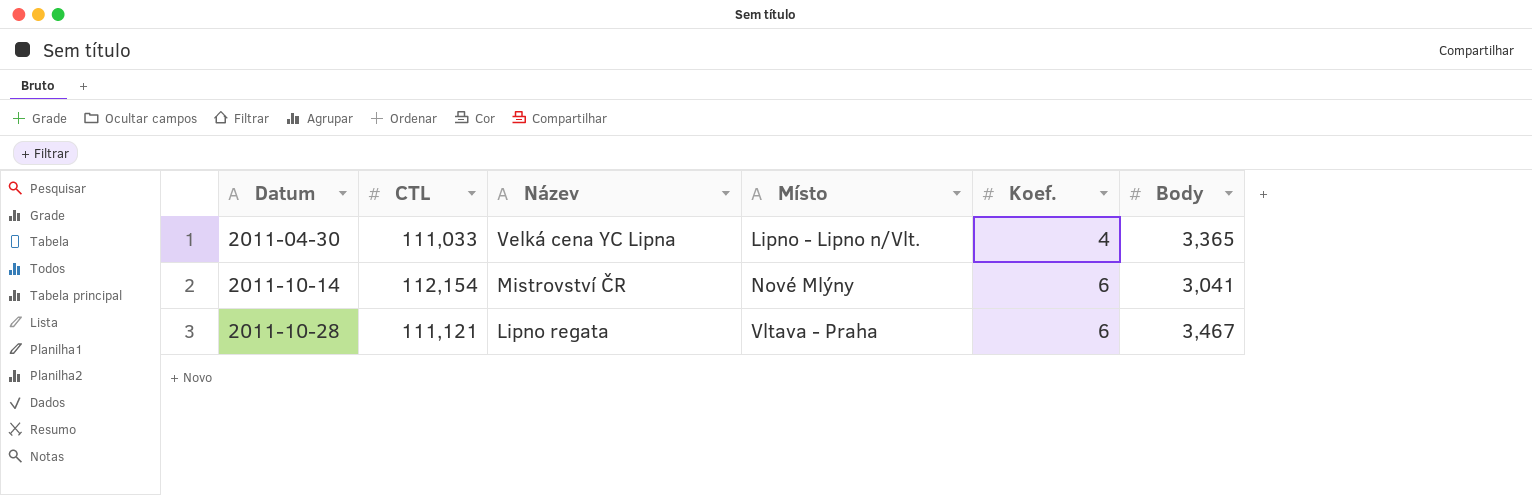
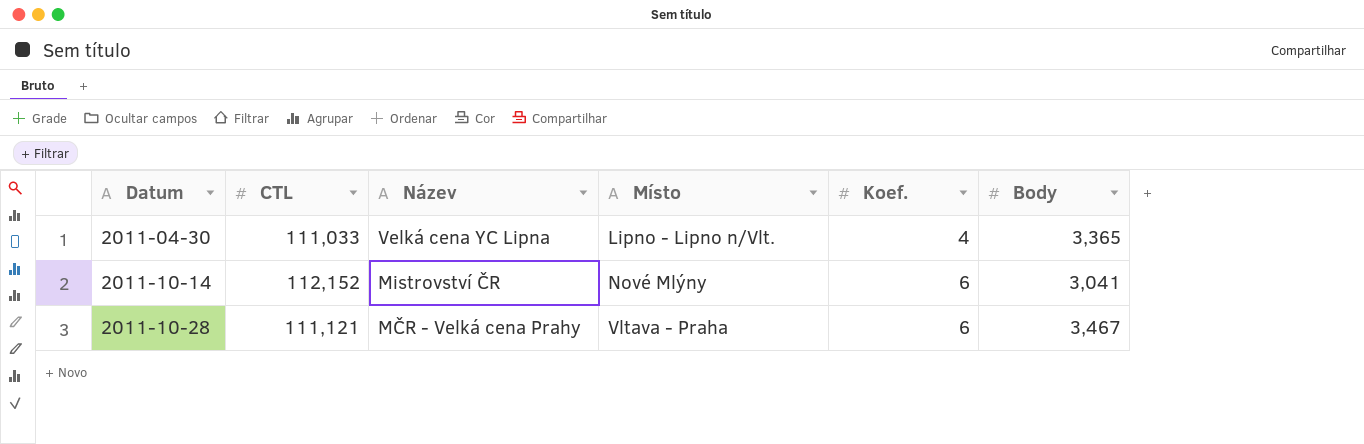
2011-10-14 | CTL: 112,154 -> 112,152
2011-10-28 | Název: Lipno regata -> MČR - Velká cena Prahy

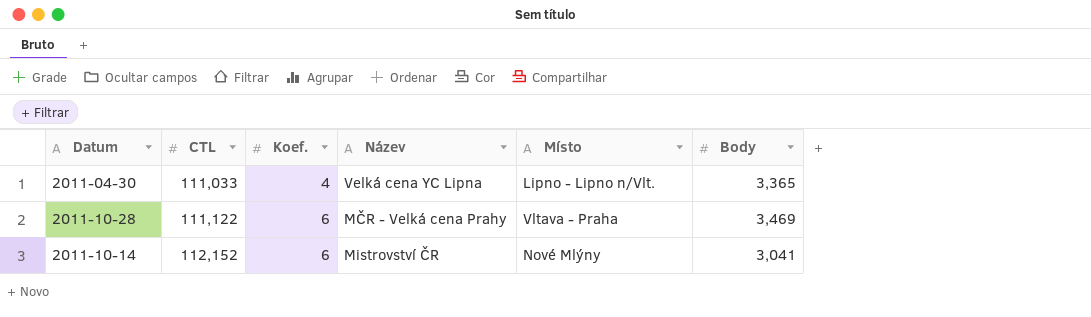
row order: Datum ascending -> CTL ascending
column Koef. | position: 5 -> 3
2011-10-28 | CTL: 111,121 -> 111,122
2011-10-28 | Body: 3,467 -> 3,469

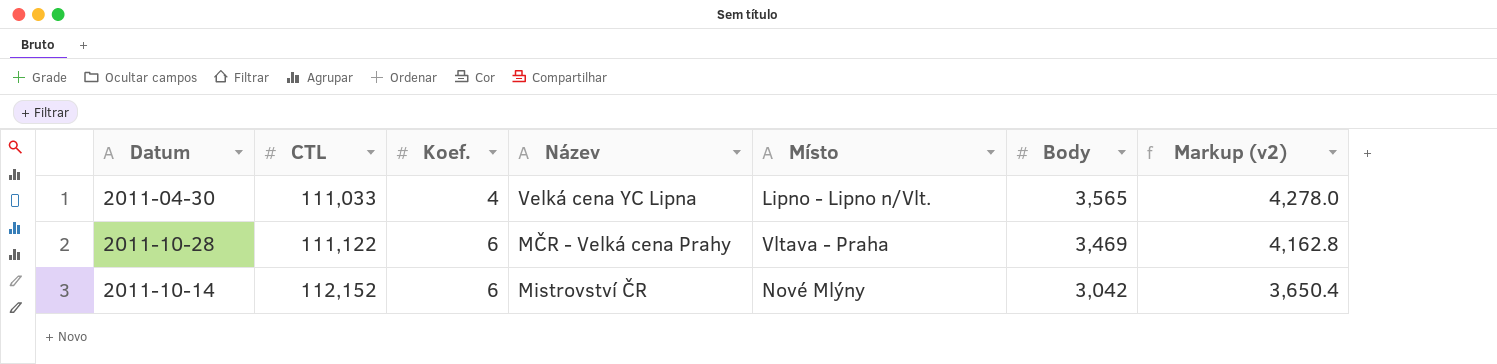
column Markup (v2) | formula: none -> [Body] * 1.2
2011-04-30 | Body: 3,365 -> 3,565
2011-10-14 | Body: 3,041 -> 3,042

